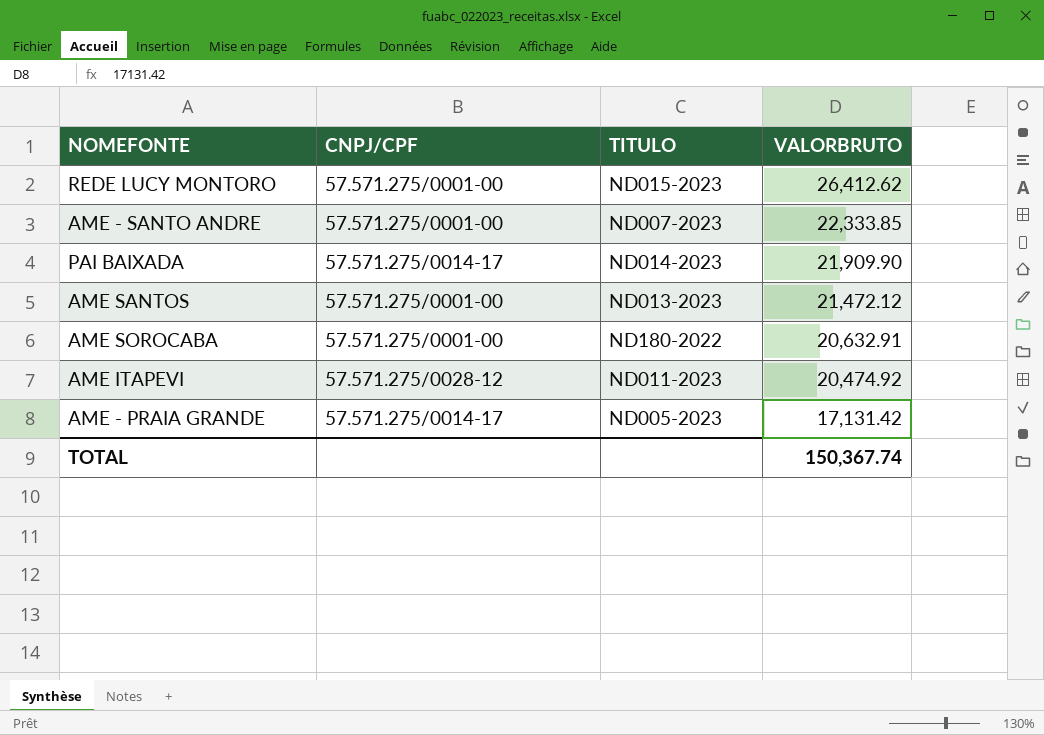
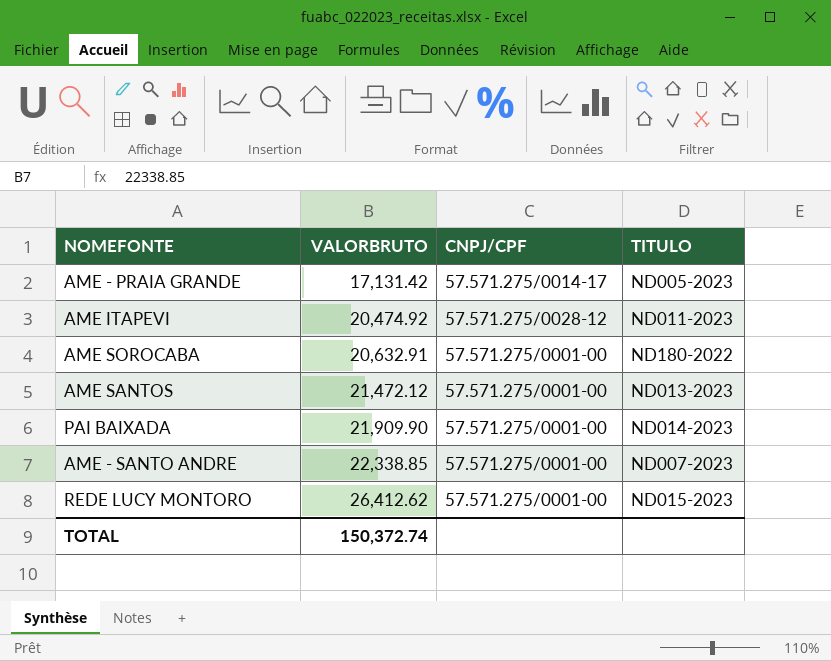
row order: VALORBRUTO descending -> VALORBRUTO ascending
column VALORBRUTO | position: 4 -> 2
PAI BAIXADA | CNPJ/CPF: 57.571.275/0014-17 -> 57.571.275/0001-00
AME - SANTO ANDRE | VALORBRUTO: 22,333.85 -> 22,338.85
TOTAL | VALORBRUTO: 150,367.74 -> 150,372.74

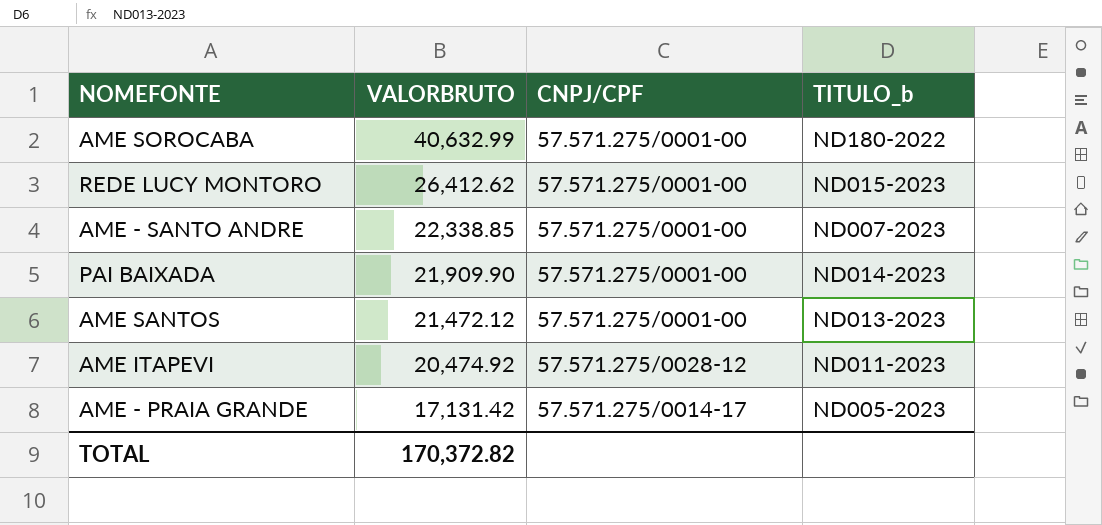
row order: VALORBRUTO ascending -> VALORBRUTO descending
column name: TITULO -> TITULO_b
AME SOROCABA | VALORBRUTO: 20,632.91 -> 40,632.99
TOTAL | VALORBRUTO: 150,372.74 -> 170,372.82

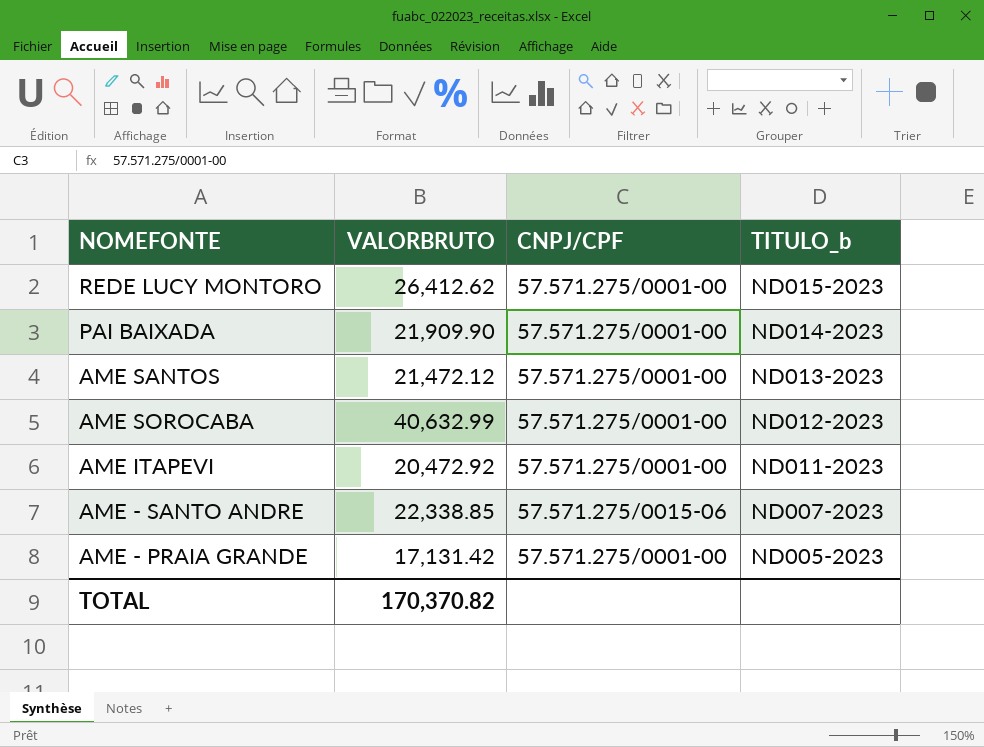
row order: VALORBRUTO descending -> TITULO_b descending
AME SOROCABA | TITULO_b: ND180-2022 -> ND012-2023
AME ITAPEVI | VALORBRUTO: 20,474.92 -> 20,472.92
AME ITAPEVI | CNPJ/CPF: 57.571.275/0028-12 -> 57.571.275/0001-00
AME - SANTO ANDRE | CNPJ/CPF: 57.571.275/0001-00 -> 57.571.275/0015-06
AME - PRAIA GRANDE | CNPJ/CPF: 57.571.275/0014-17 -> 57.571.275/0001-00
TOTAL | VALORBRUTO: 170,372.82 -> 170,370.82

